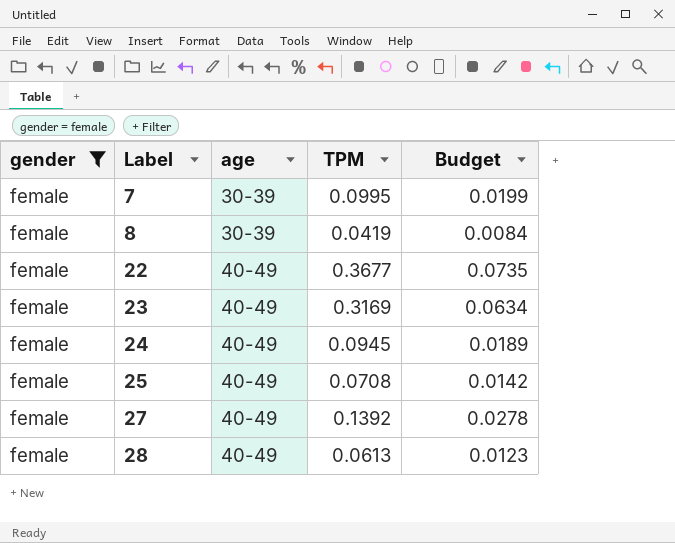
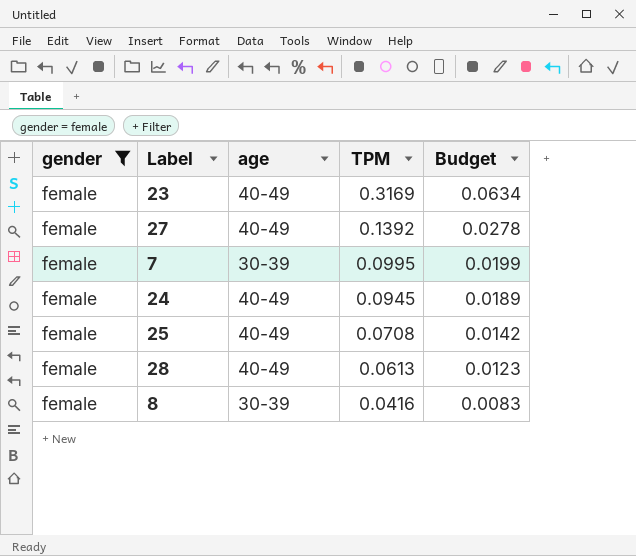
row order: Label ascending -> TPM descending
row 22: female | 40-49 | 0.3677 | 0.0735 -> none
8 | TPM: 0.0419 -> 0.0416
8 | Budget: 0.0084 -> 0.0083

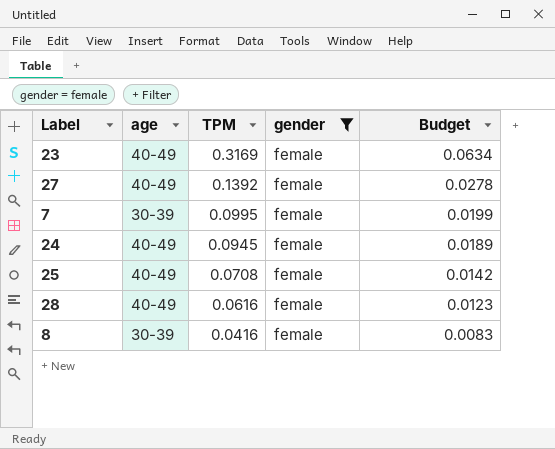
column gender | position: 1 -> 4
28 | TPM: 0.0613 -> 0.0616

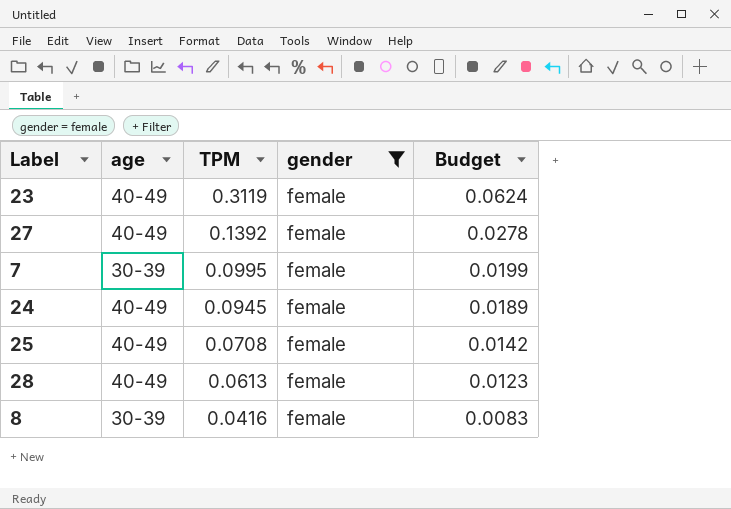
23 | TPM: 0.3169 -> 0.3119
23 | Budget: 0.0634 -> 0.0624
28 | TPM: 0.0616 -> 0.0613

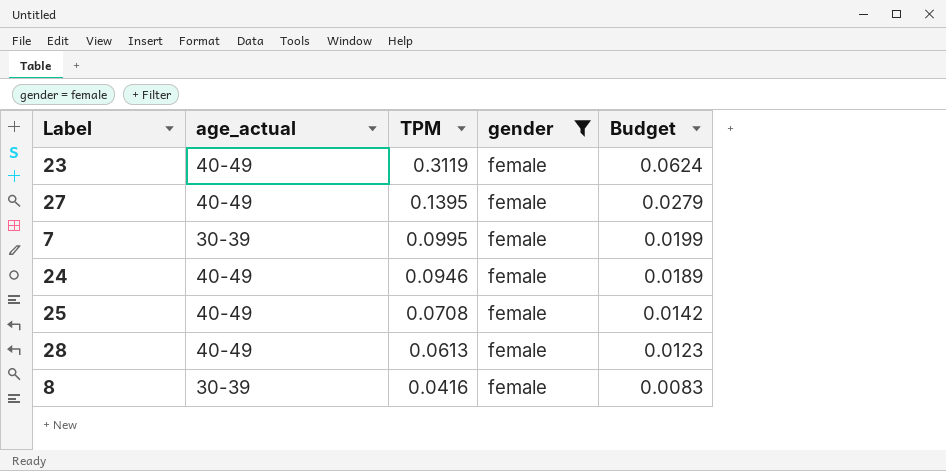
column name: age -> age_actual
27 | TPM: 0.1392 -> 0.1395
27 | Budget: 0.0278 -> 0.0279
24 | TPM: 0.0945 -> 0.0946

